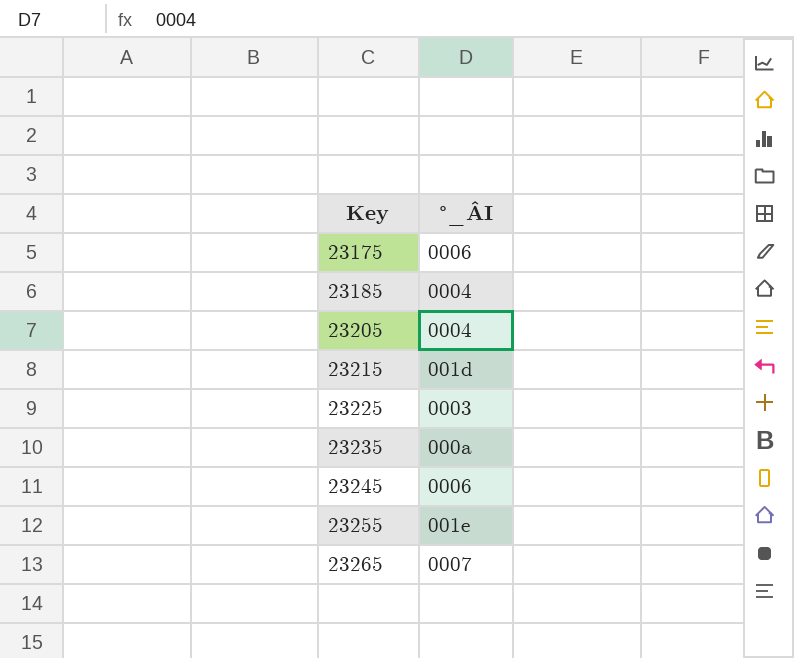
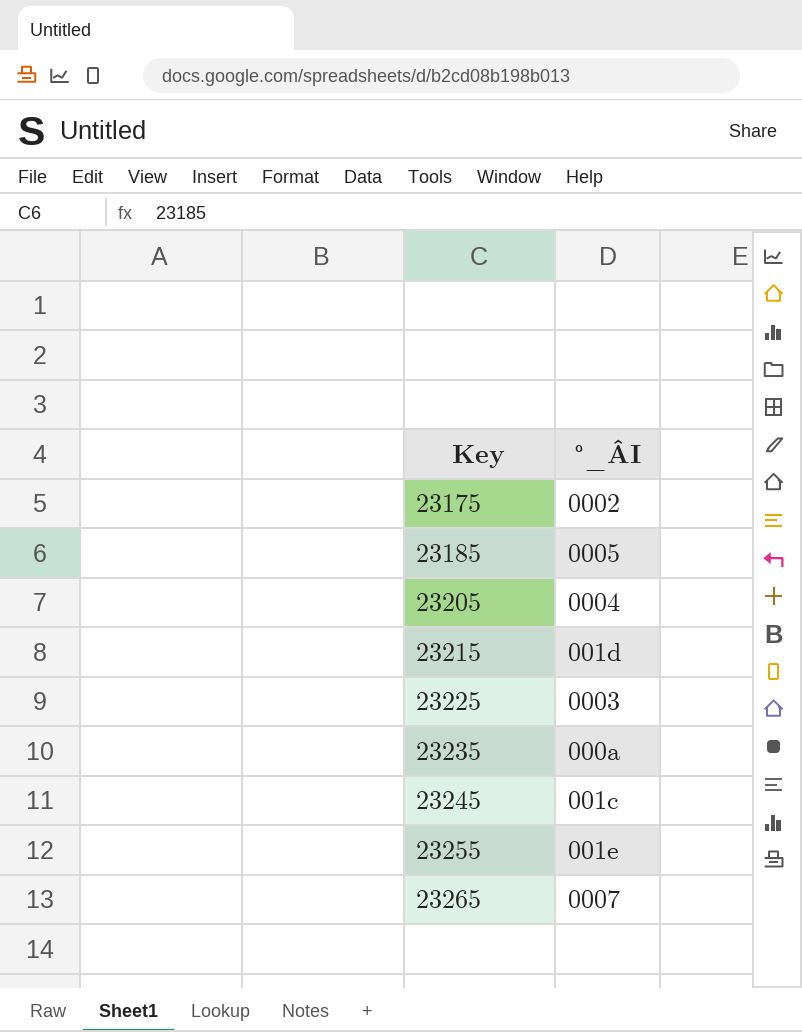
23175 | °_ÂI: 0006 -> 0002
23185 | °_ÂI: 0004 -> 0005
23245 | °_ÂI: 0006 -> 001c

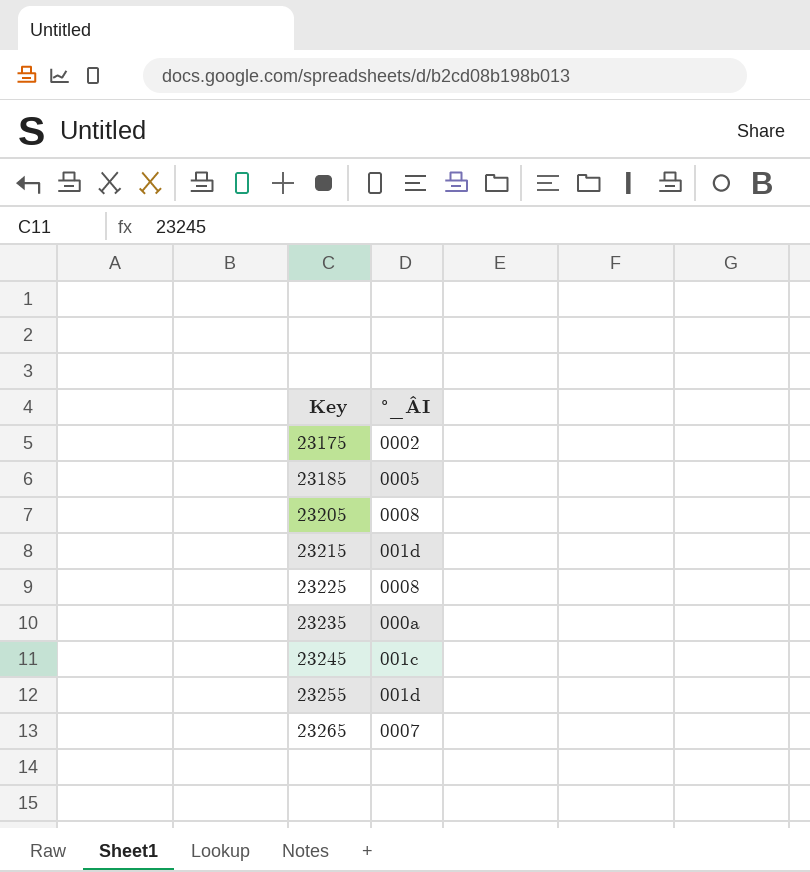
23205 | °_ÂI: 0004 -> 0008
23225 | °_ÂI: 0003 -> 0008
23255 | °_ÂI: 001e -> 001d

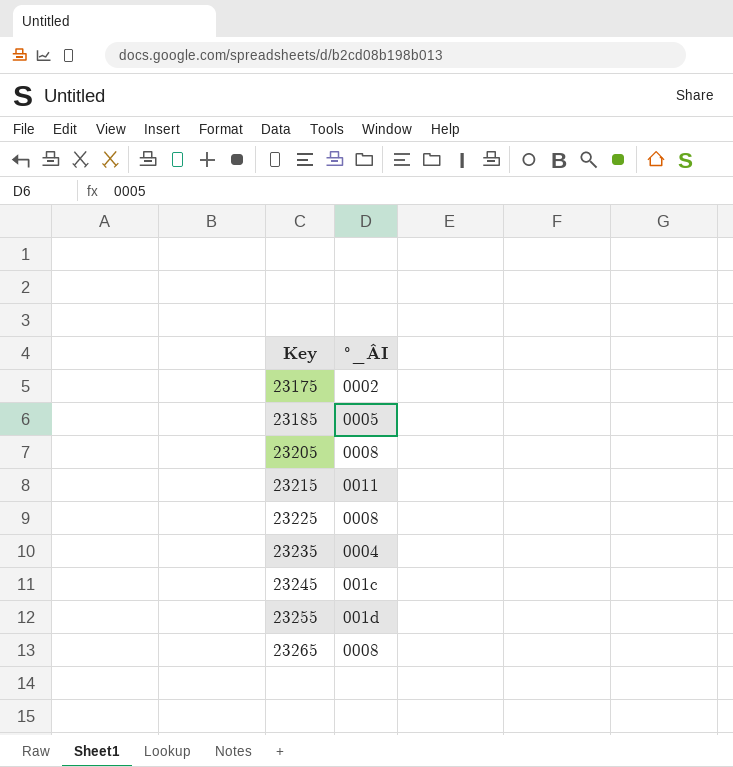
23215 | °_ÂI: 001d -> 0011
23235 | °_ÂI: 000a -> 0004
23265 | °_ÂI: 0007 -> 0008

